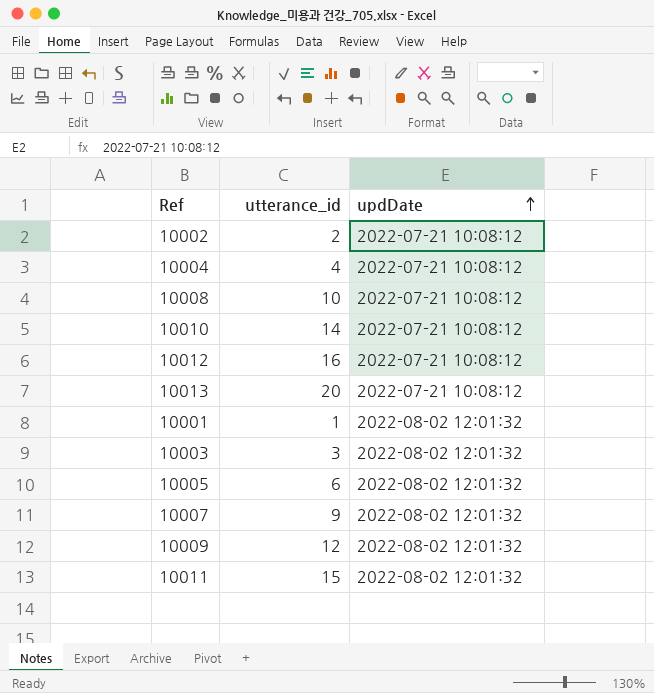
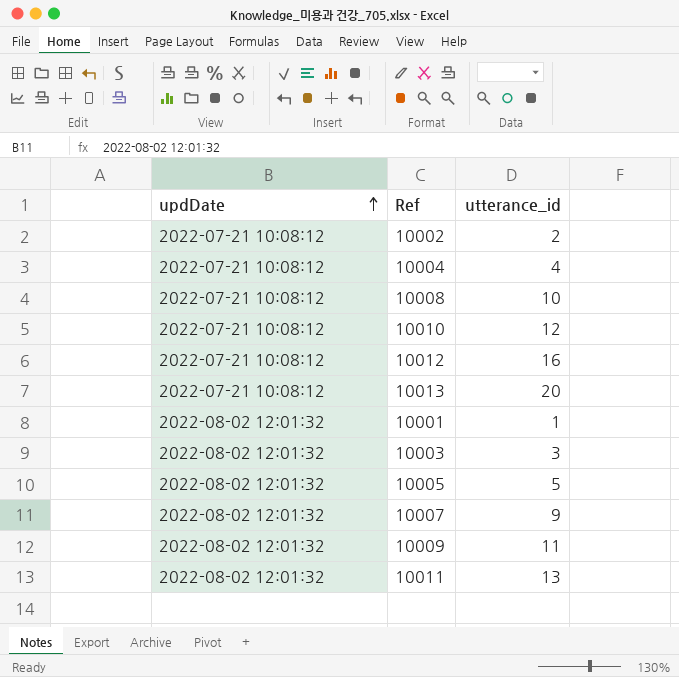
column updDate | position: 3 -> 1
10010 | utterance_id: 14 -> 12
10005 | utterance_id: 6 -> 5
10009 | utterance_id: 12 -> 11
10011 | utterance_id: 15 -> 13

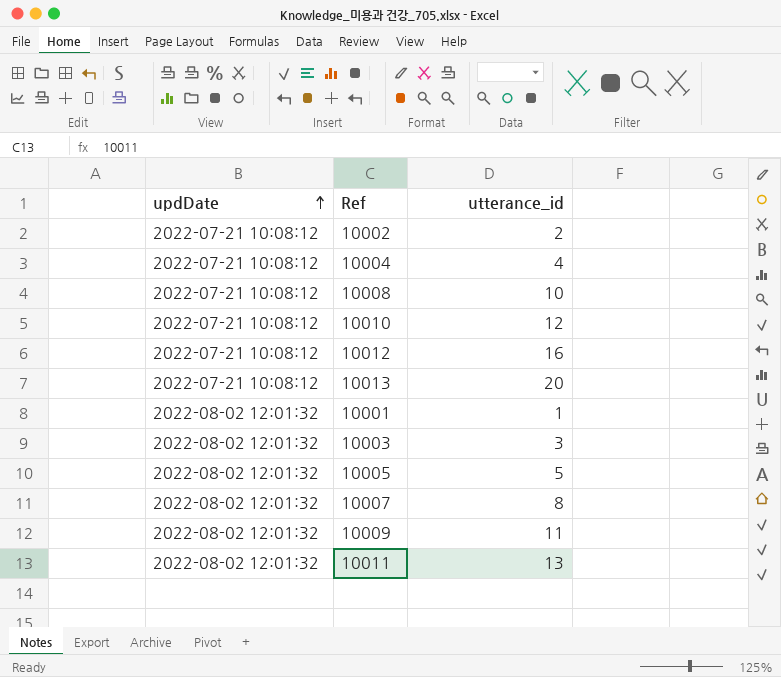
10007 | utterance_id: 9 -> 8

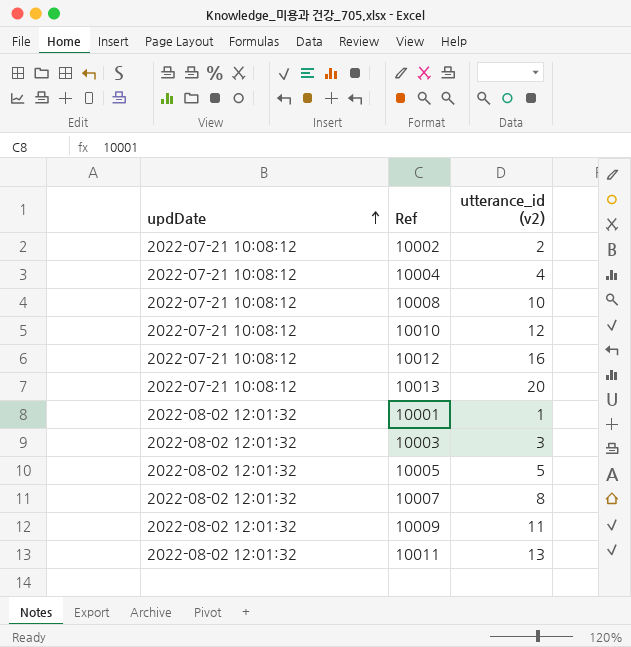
column name: utterance_id -> utterance_id (v2)

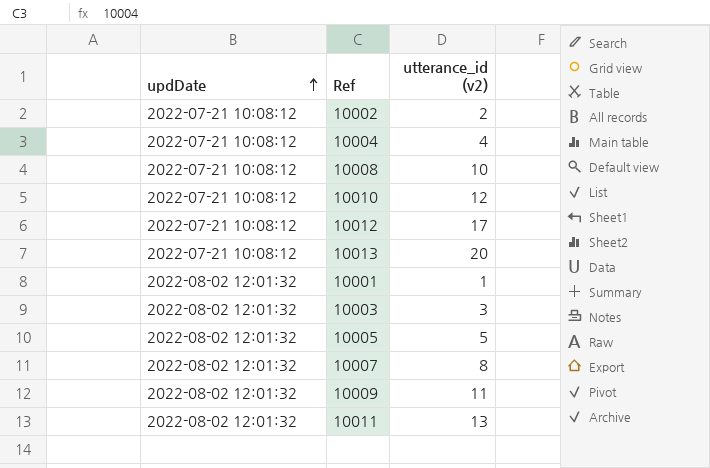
10012 | utterance_id (v2): 16 -> 17

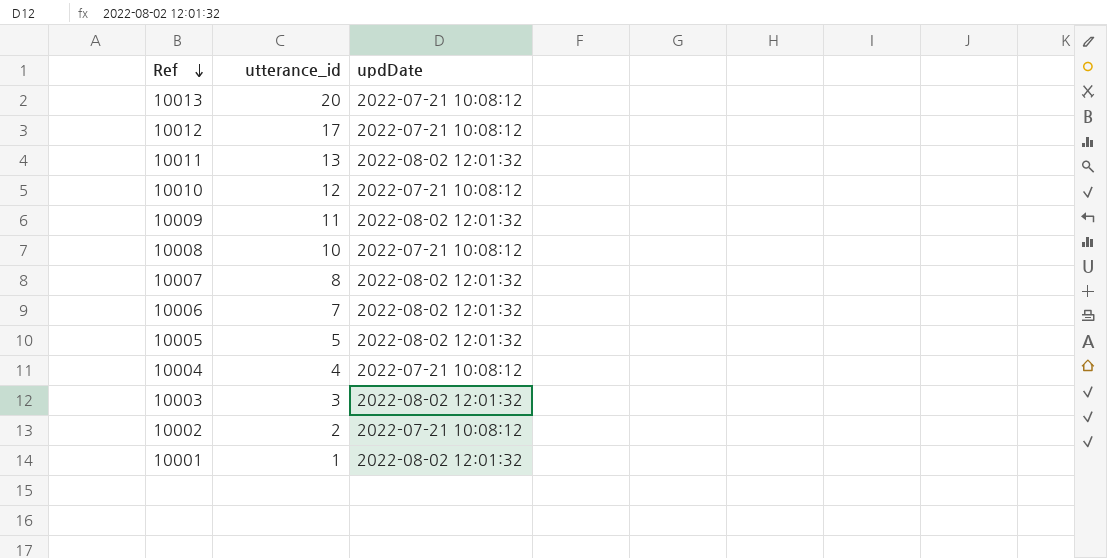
row order: updDate ascending -> Ref descending
column name: utterance_id (v2) -> utterance_id
column updDate | position: 1 -> 3
row 10006: none -> 7 | 2022-08-02 12:01:32

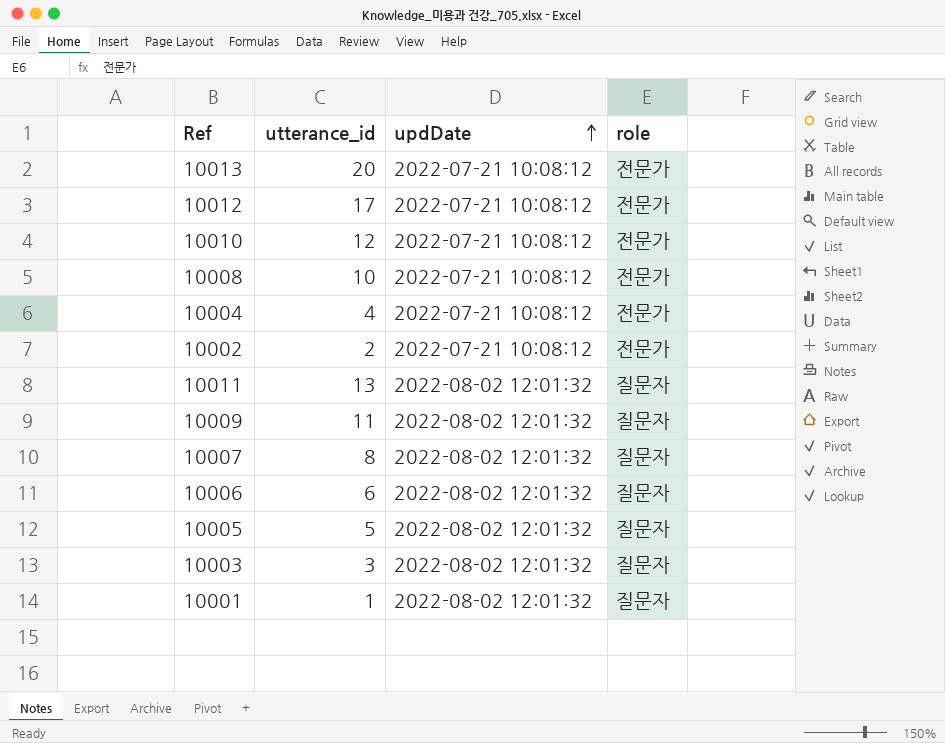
row order: Ref descending -> updDate ascending
column role | position: none -> 4
10006 | utterance_id: 7 -> 6

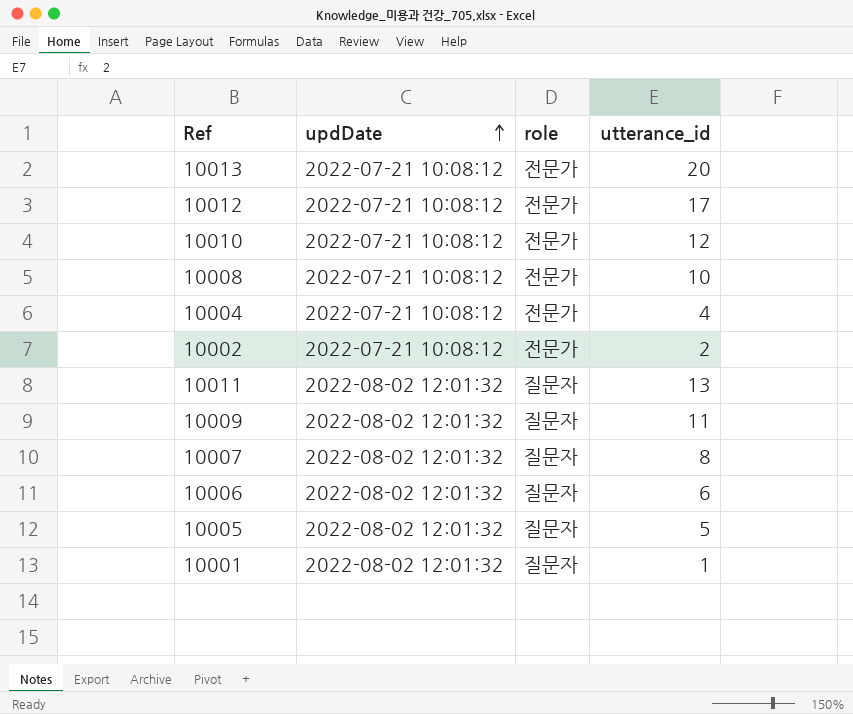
column utterance_id | position: 2 -> 4
row 10003: 3 | 2022-08-02 12:01:32 | 질문자 -> none

